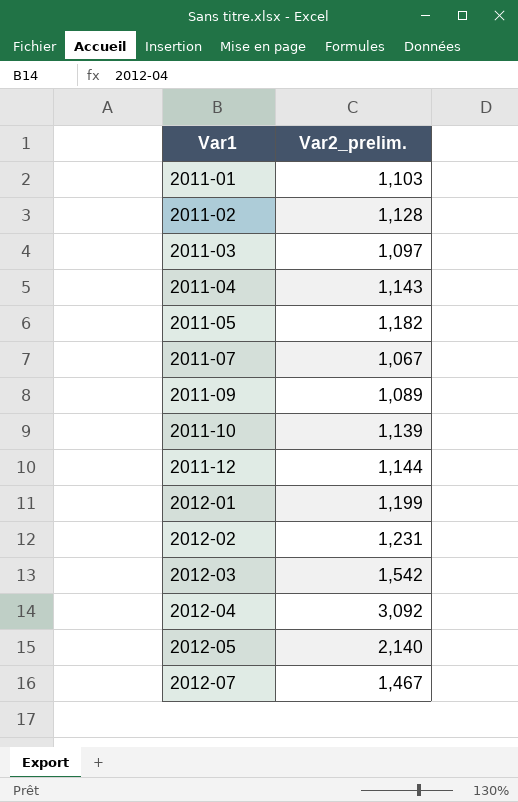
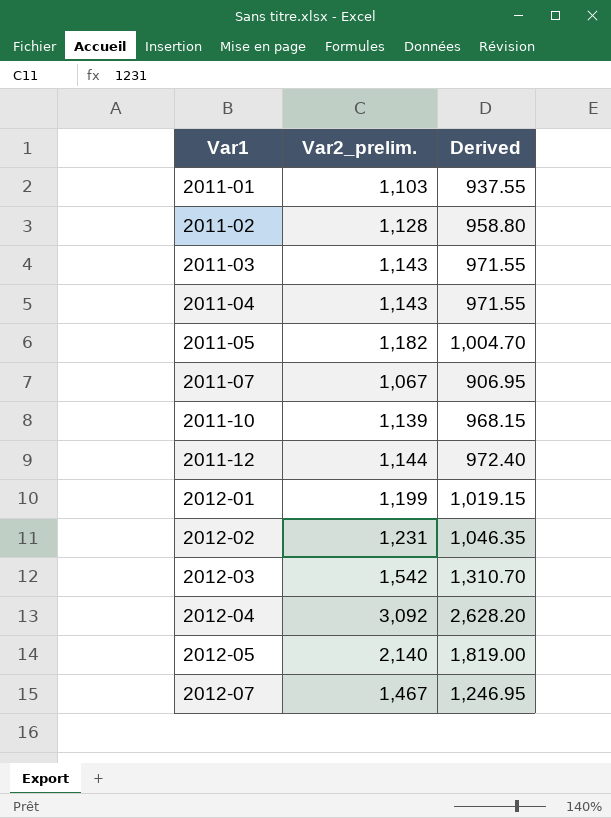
column Derived | formula: none -> [Var2_prelim.] * 0.85
row 2011-09: 1,089 -> none
2011-03 | Var2_prelim.: 1,097 -> 1,143

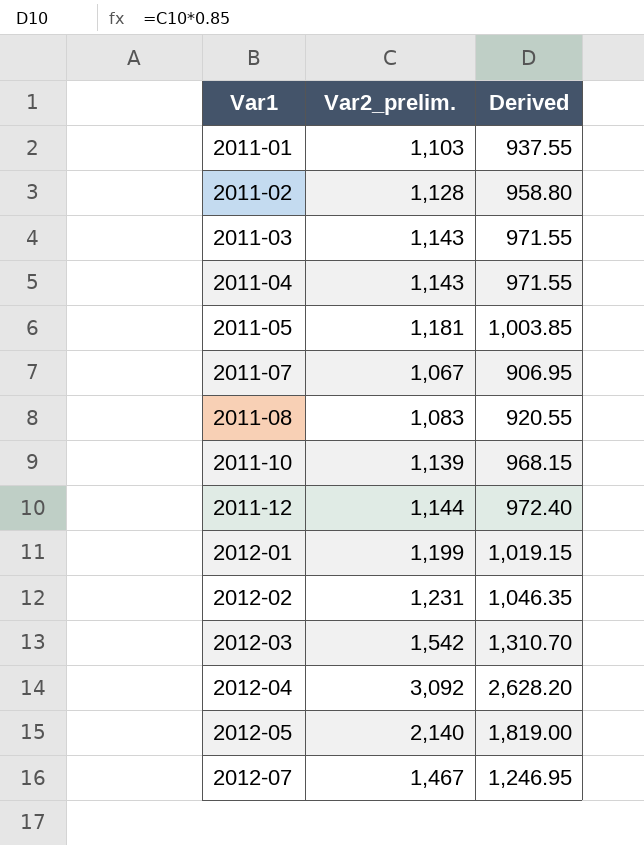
2011-05 | Var2_prelim.: 1,182 -> 1,181
2011-05 | Derived: 1,004.70 -> 1,003.85
row 2011-08: none -> 1,083 | 920.55

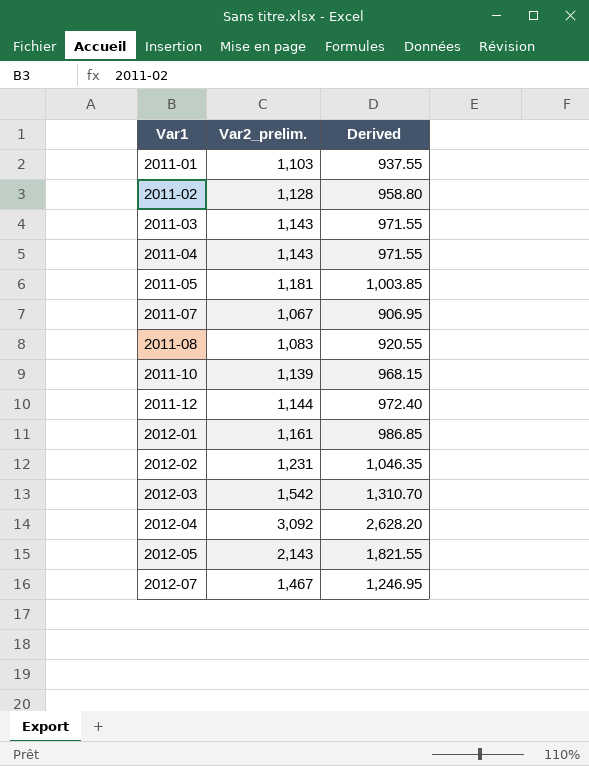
2012-01 | Var2_prelim.: 1,199 -> 1,161
2012-01 | Derived: 1,019.15 -> 986.85
2012-05 | Var2_prelim.: 2,140 -> 2,143
2012-05 | Derived: 1,819.00 -> 1,821.55

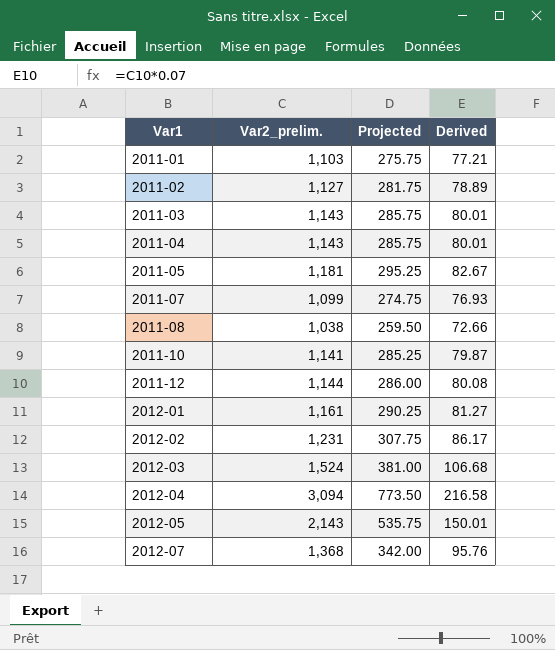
column Projected | formula: none -> [Var2_prelim.] * 0.25
column Derived | formula: [Var2_prelim.] * 0.85 -> [Var2_prelim.] * 0.07
2011-02 | Var2_prelim.: 1,128 -> 1,127
2011-07 | Var2_prelim.: 1,067 -> 1,099
2011-08 | Var2_prelim.: 1,083 -> 1,038
2011-10 | Var2_prelim.: 1,139 -> 1,141
2012-03 | Var2_prelim.: 1,542 -> 1,524
2012-04 | Var2_prelim.: 3,092 -> 3,094
2012-07 | Var2_prelim.: 1,467 -> 1,368

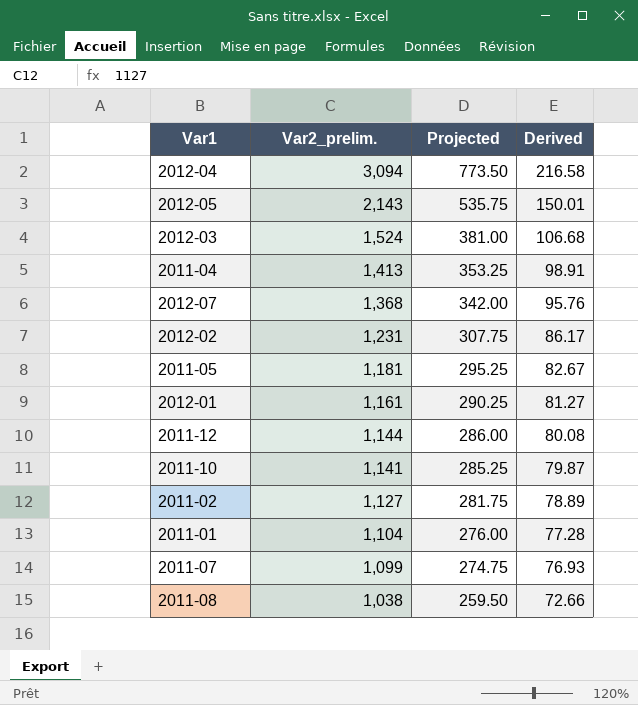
row order: Var1 ascending -> Var2_prelim. descending
row 2011-03: 1,143 | 285.75 | 80.01 -> none
2011-04 | Var2_prelim.: 1,143 -> 1,413
2011-04 | Projected: 285.75 -> 353.25
2011-04 | Derived: 80.01 -> 98.91
2011-01 | Var2_prelim.: 1,103 -> 1,104
2011-01 | Projected: 275.75 -> 276.00
2011-01 | Derived: 77.21 -> 77.28

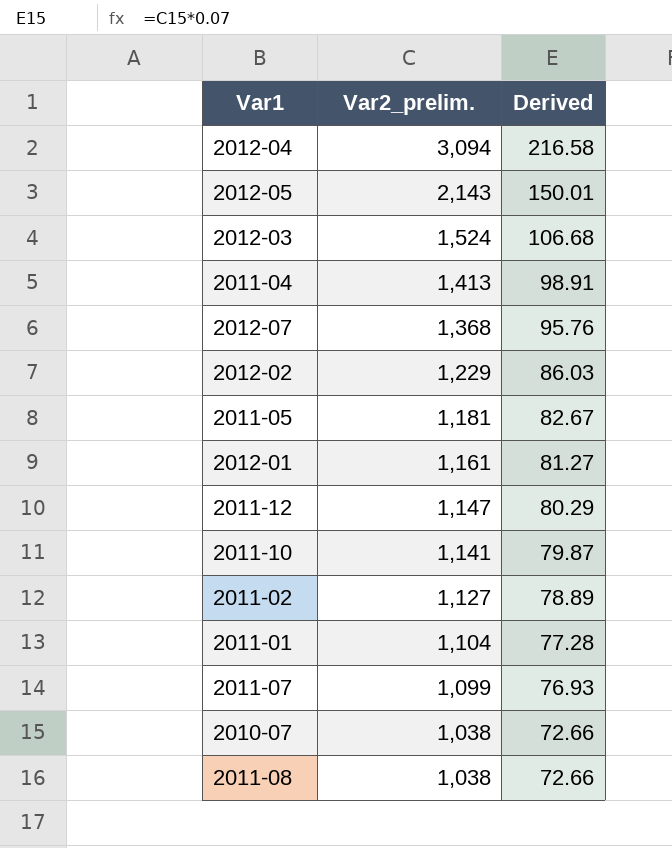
column Projected | formula: [Var2_prelim.] * 0.25 -> none
2012-02 | Var2_prelim.: 1,231 -> 1,229
2012-02 | Derived: 86.17 -> 86.03
2011-12 | Var2_prelim.: 1,144 -> 1,147
2011-12 | Derived: 80.08 -> 80.29
row 2010-07: none -> 1,038 | 72.66

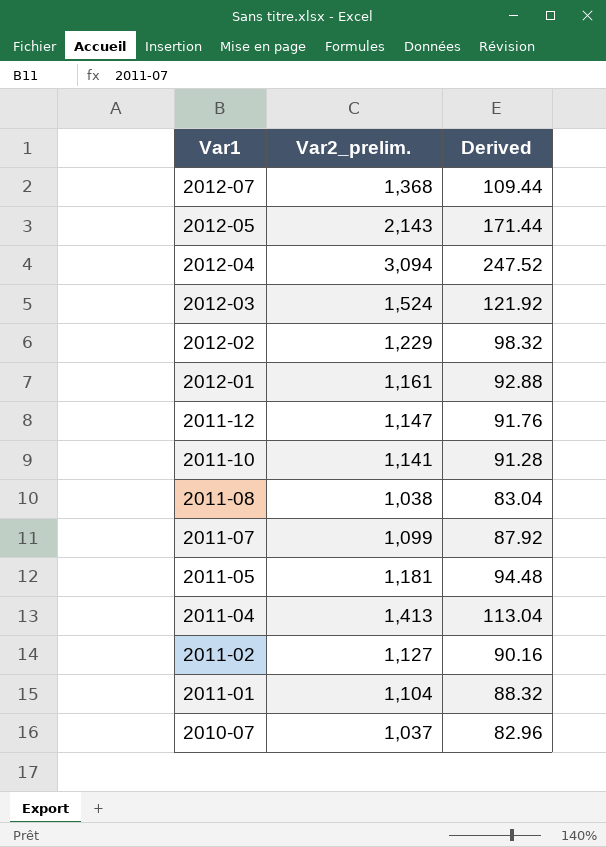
row order: Var2_prelim. descending -> Var1 descending
column Derived | formula: [Var2_prelim.] * 0.07 -> [Var2_prelim.] * 0.08
2010-07 | Var2_prelim.: 1,038 -> 1,037

